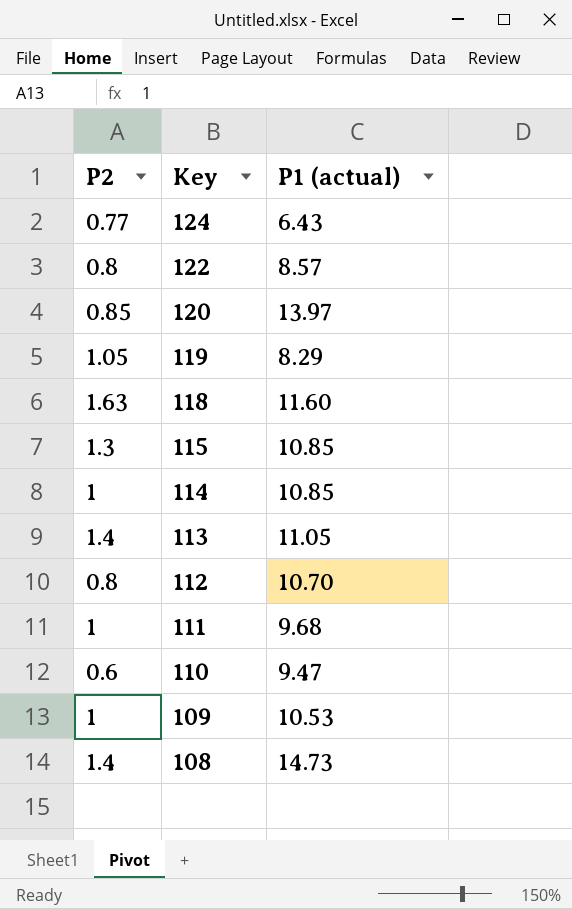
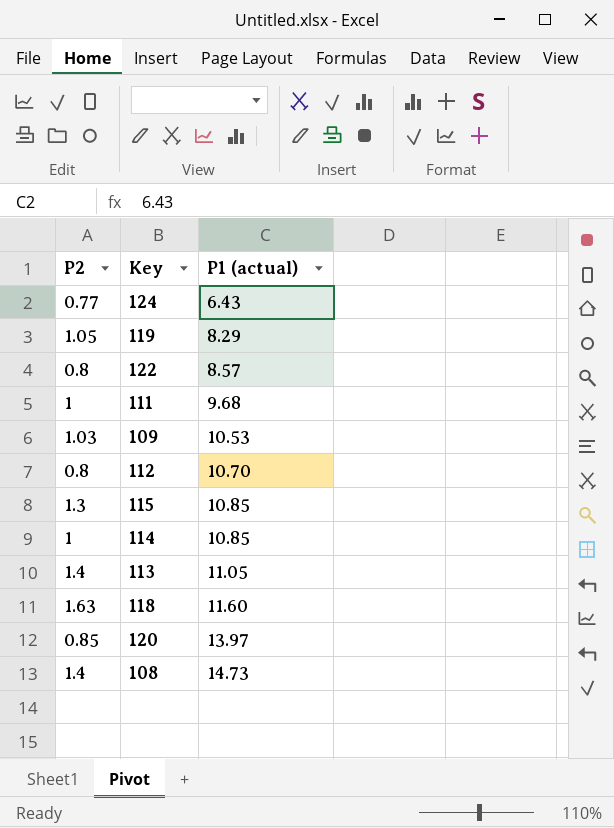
row order: Key descending -> P1 (actual) ascending
row 110: 0.6 | 9.47 -> none
109 | P2: 1 -> 1.03

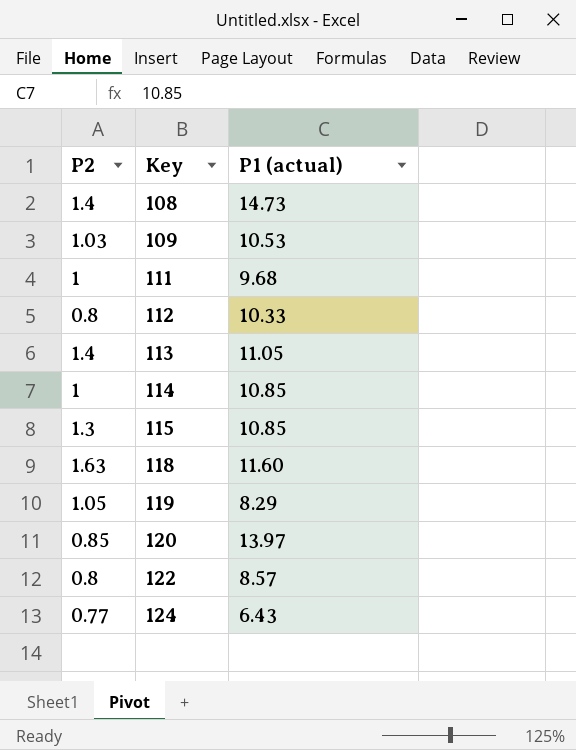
row order: P1 (actual) ascending -> Key ascending
112 | P1 (actual): 10.70 -> 10.33

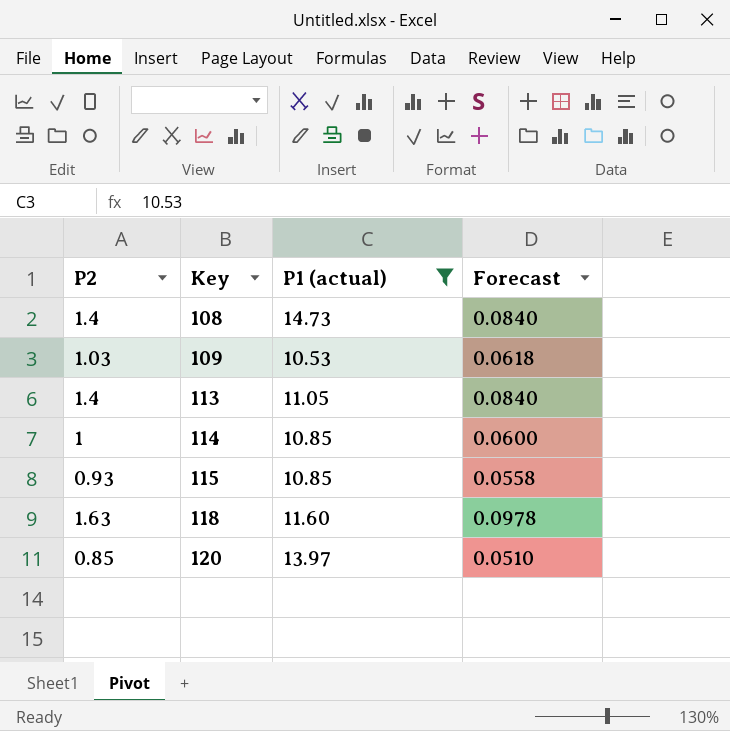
filter: none -> P1 (actual) >= 10.53
column Forecast | formula: none -> [P2] * 0.06
115 | P2: 1.3 -> 0.93

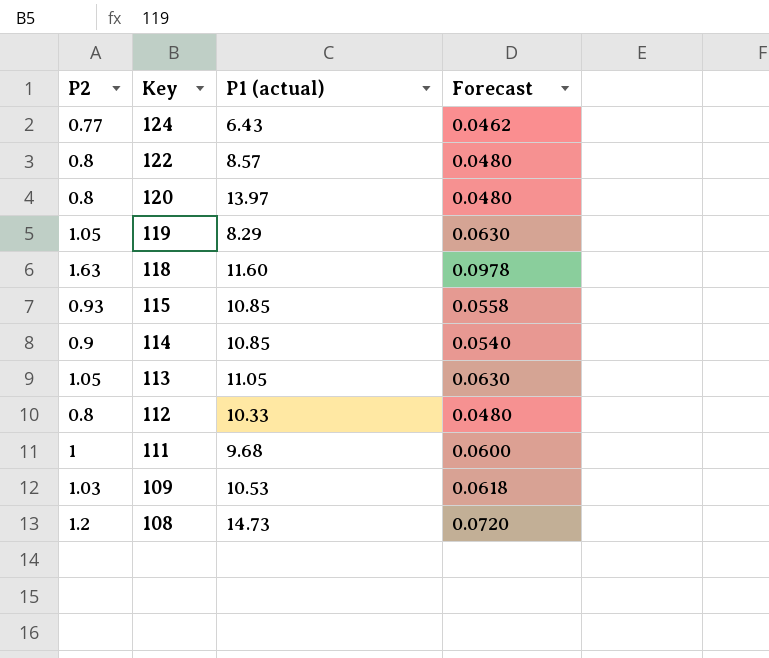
filter: P1 (actual) >= 10.53 -> none
row order: Key ascending -> Key descending
120 | P2: 0.85 -> 0.8
120 | Forecast: 0.0510 -> 0.0480
114 | P2: 1 -> 0.9
114 | Forecast: 0.0600 -> 0.0540
113 | P2: 1.4 -> 1.05
113 | Forecast: 0.0840 -> 0.0630
108 | P2: 1.4 -> 1.2
108 | Forecast: 0.0840 -> 0.0720

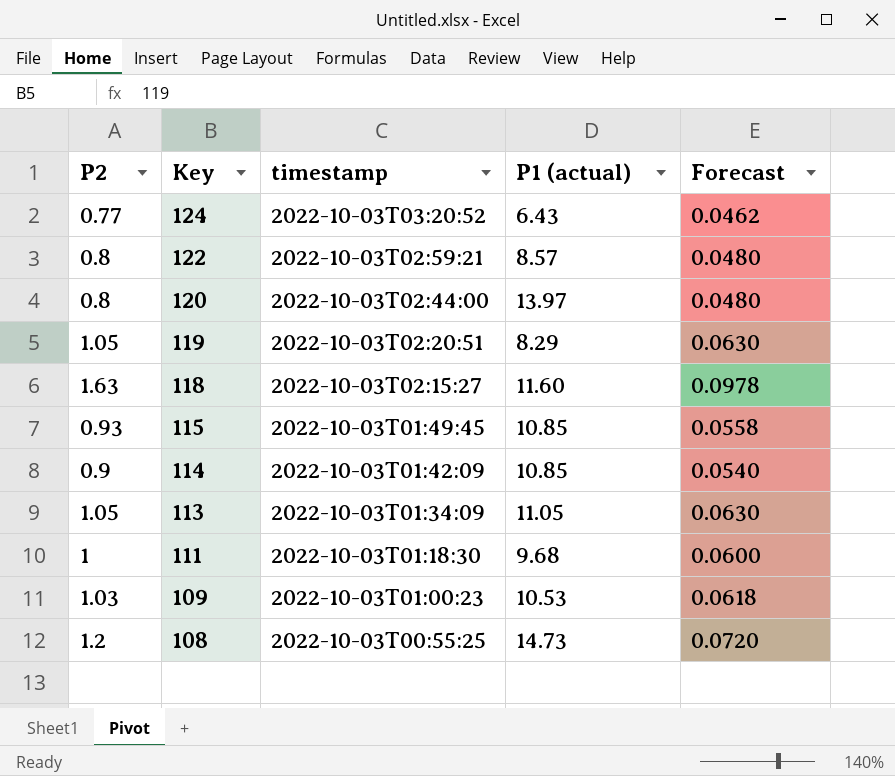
column timestamp | position: none -> 3
row 112: 0.8 | 10.33 | 0.0480 -> none

